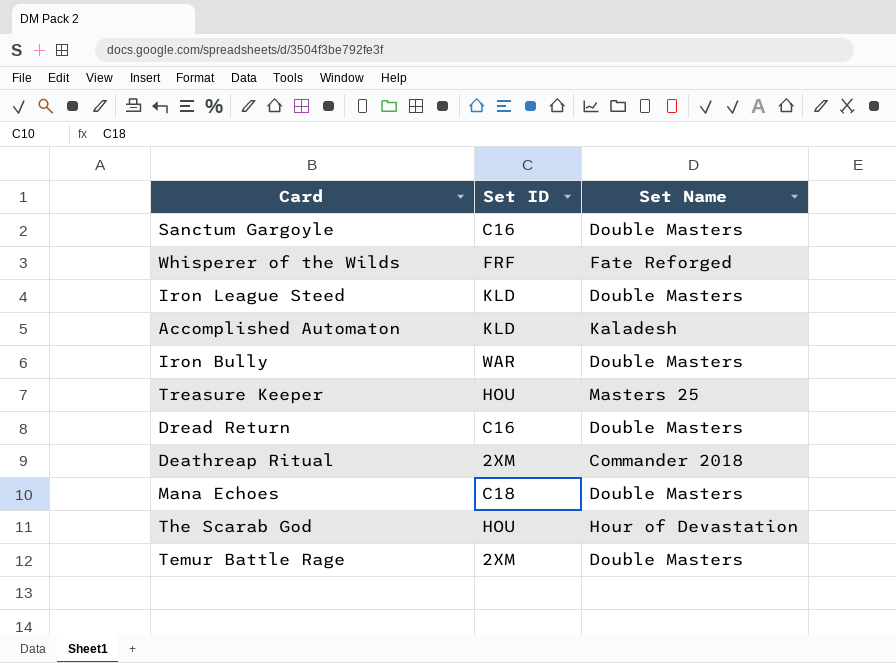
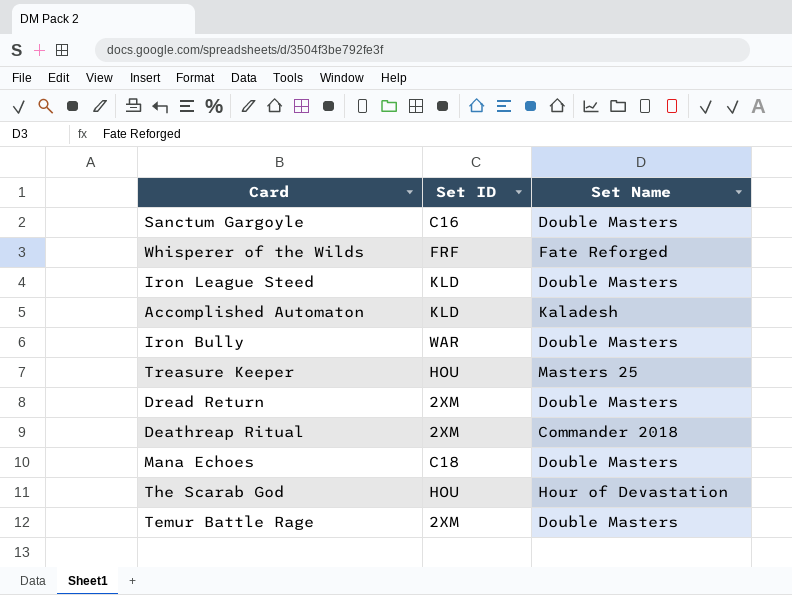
Dread Return | Set ID: C16 -> 2XM

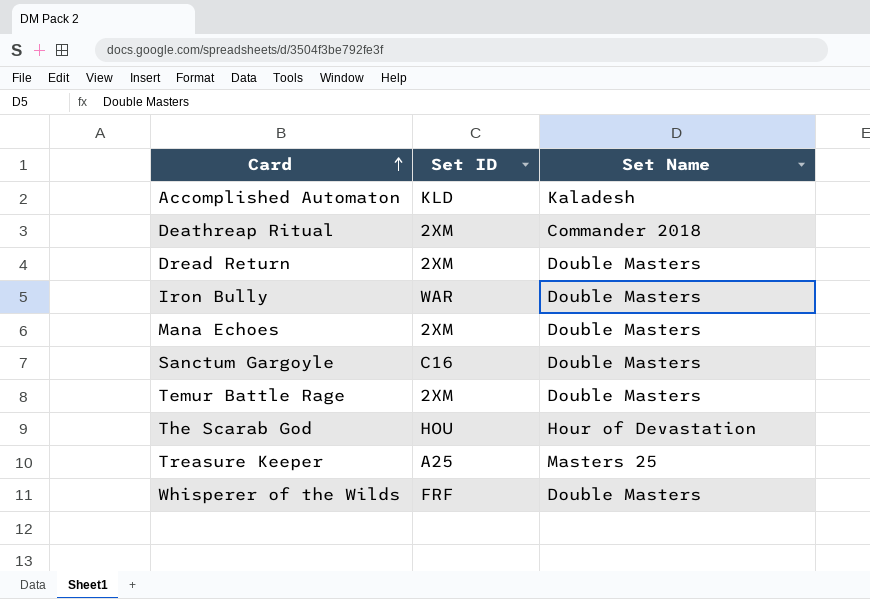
row order: none -> Card ascending
row Iron League Steed: KLD | Double Masters -> none
Mana Echoes | Set ID: C18 -> 2XM
Treasure Keeper | Set ID: HOU -> A25
Whisperer of the Wilds | Set Name: Fate Reforged -> Double Masters

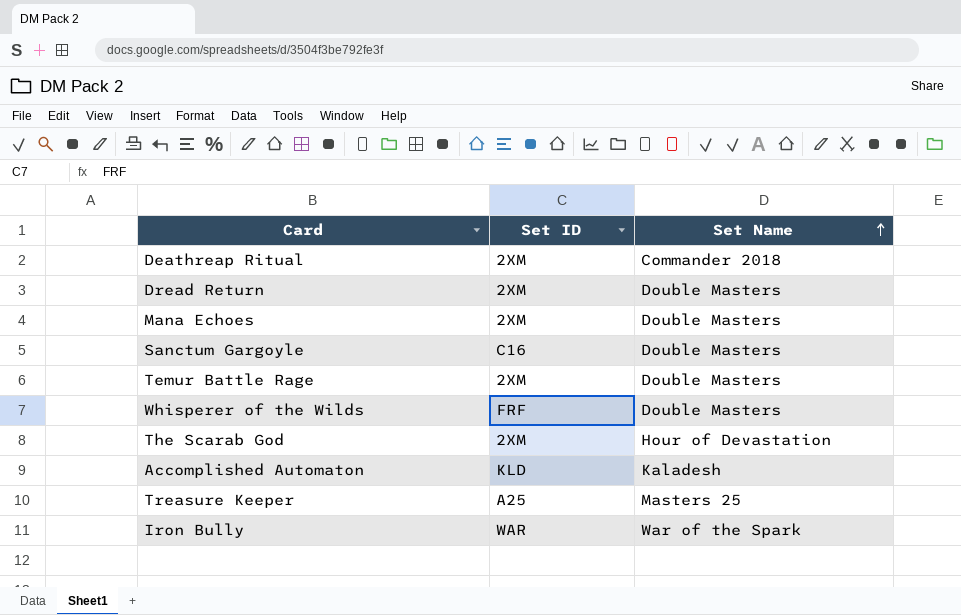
row order: Card ascending -> Set Name ascending
The Scarab God | Set ID: HOU -> 2XM
Iron Bully | Set Name: Double Masters -> War of the Spark

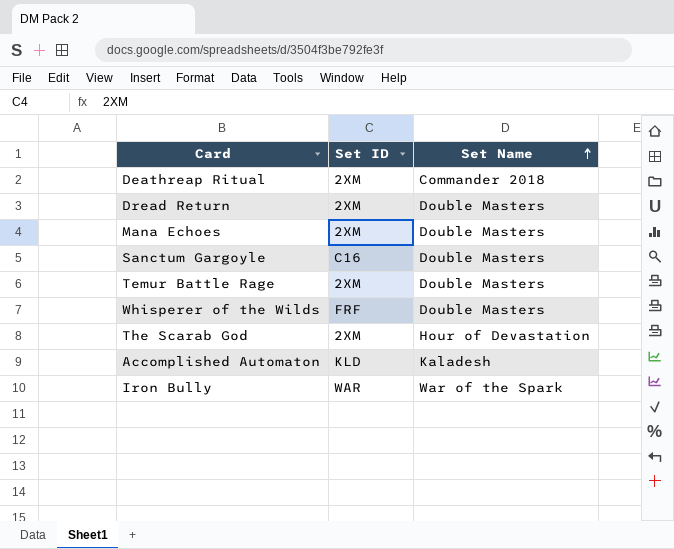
row Treasure Keeper: A25 | Masters 25 -> none

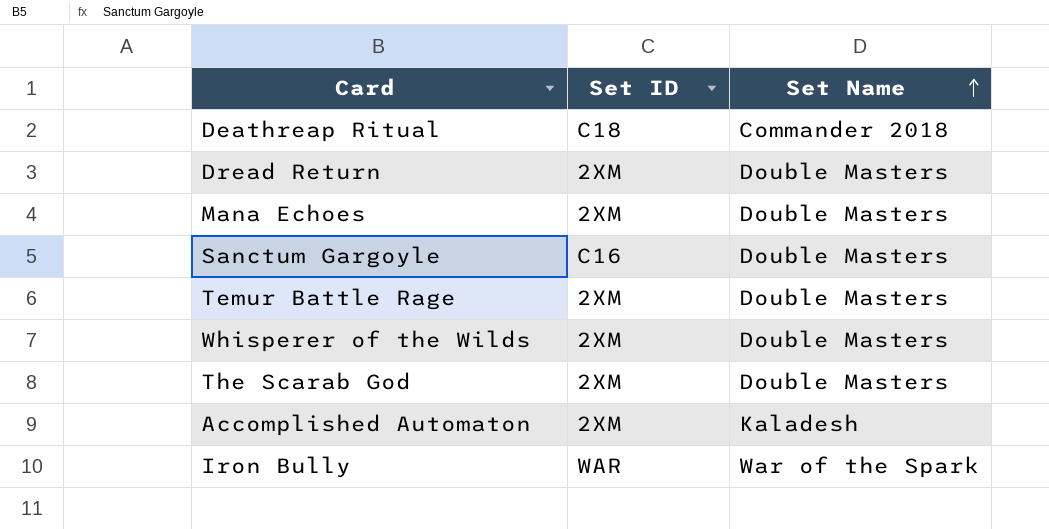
Deathreap Ritual | Set ID: 2XM -> C18
Whisperer of the Wilds | Set ID: FRF -> 2XM
The Scarab God | Set Name: Hour of Devastation -> Double Masters
Accomplished Automaton | Set ID: KLD -> 2XM

